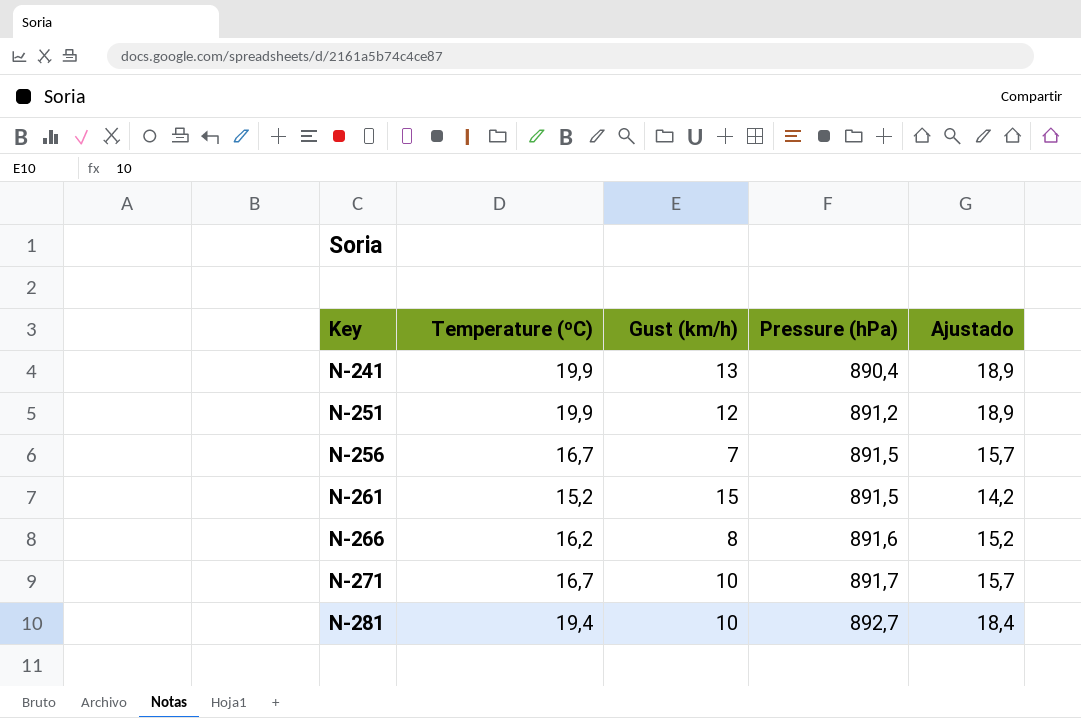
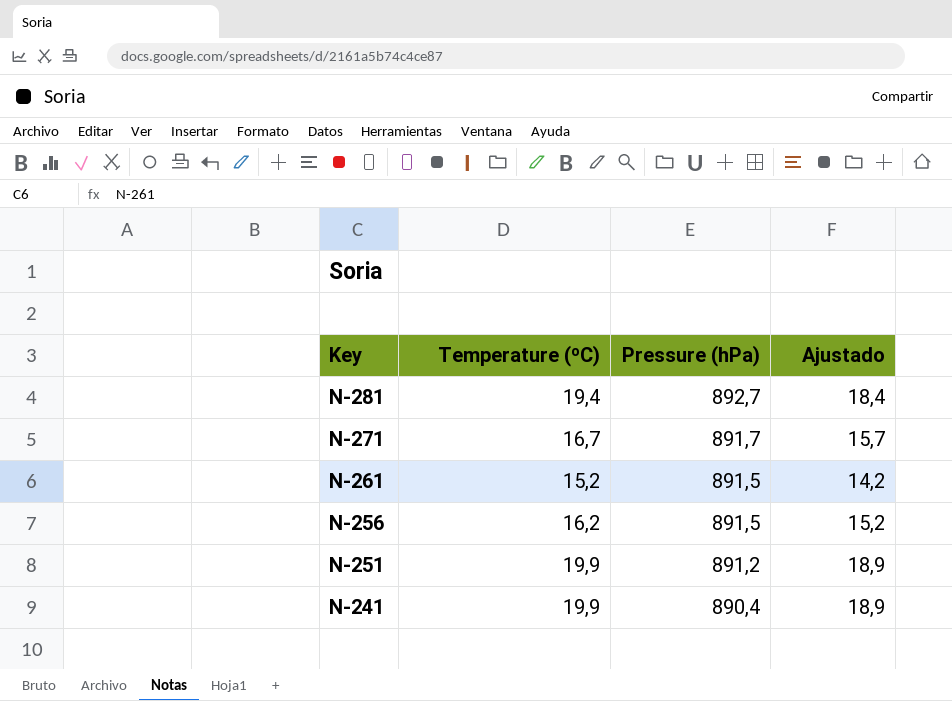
row order: Key ascending -> Key descending
column Gust (km/h) | position: 3 -> none
row N-266: 16,2 | 8 | 891,6 | 15,2 -> none
N-256 | Temperature (ºC): 16,7 -> 16,2
N-256 | Ajustado: 15,7 -> 15,2

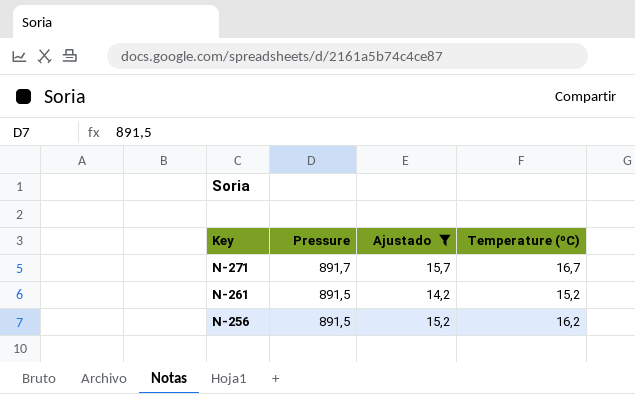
filter: none -> Ajustado <= 15,7
column name: Pressure (hPa) -> Pressure
column Temperature (ºC) | position: 2 -> 4

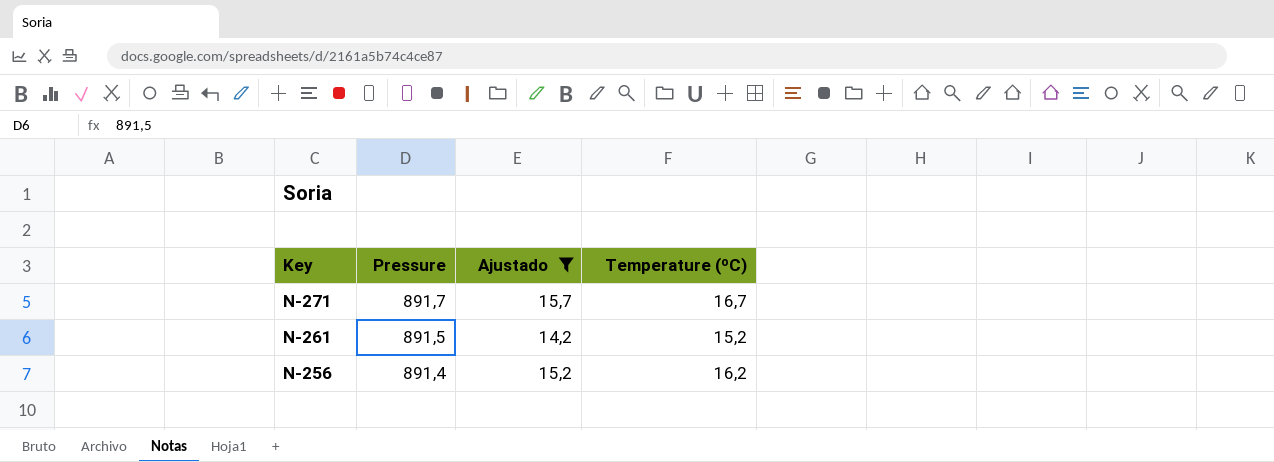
N-256 | Pressure: 891,5 -> 891,4

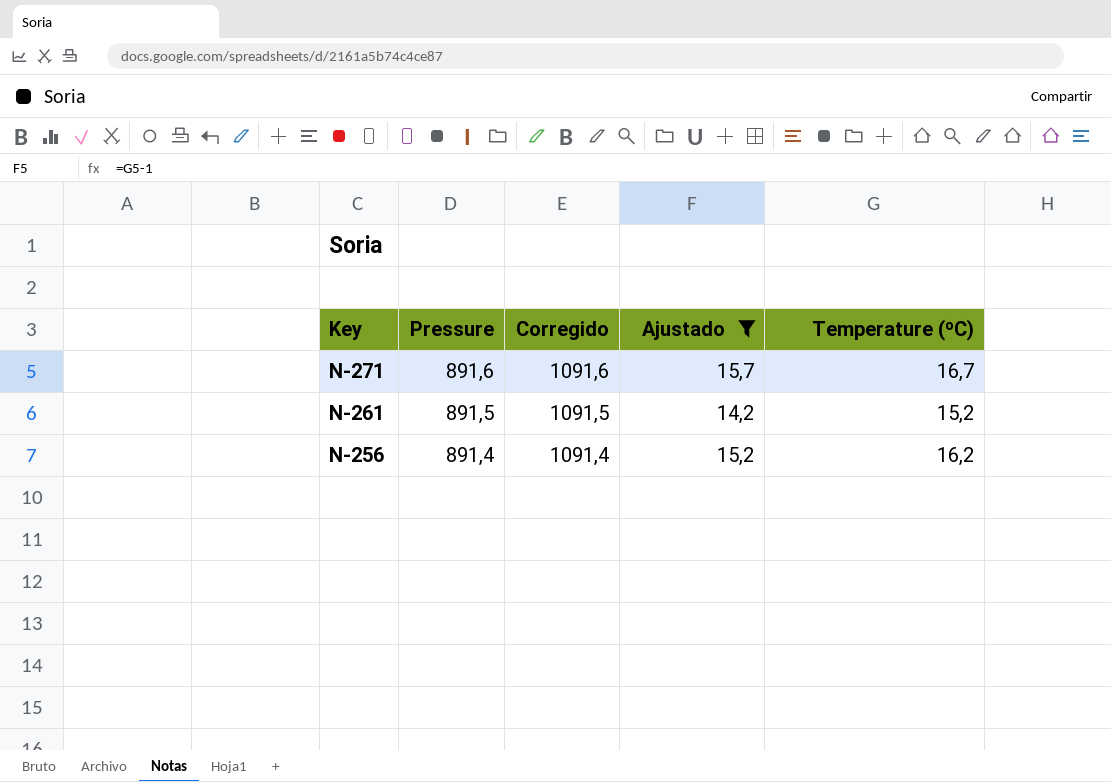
column Corregido | formula: none -> [Pressure] + 200
N-271 | Pressure: 891,7 -> 891,6

